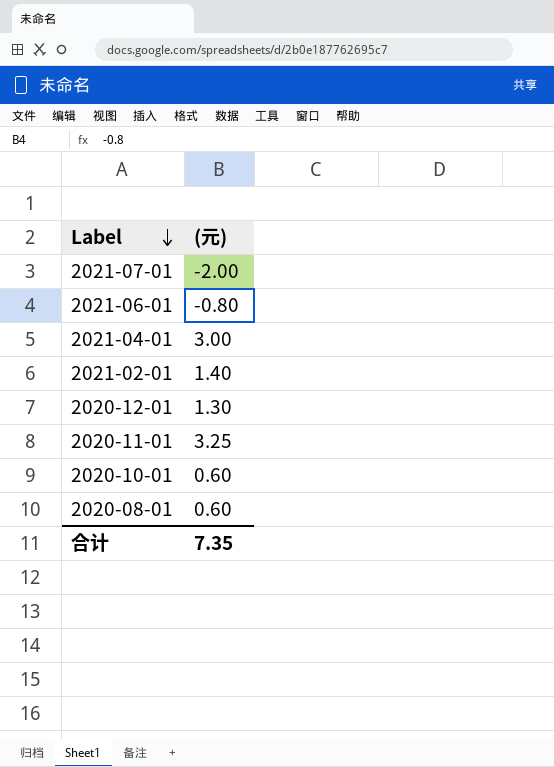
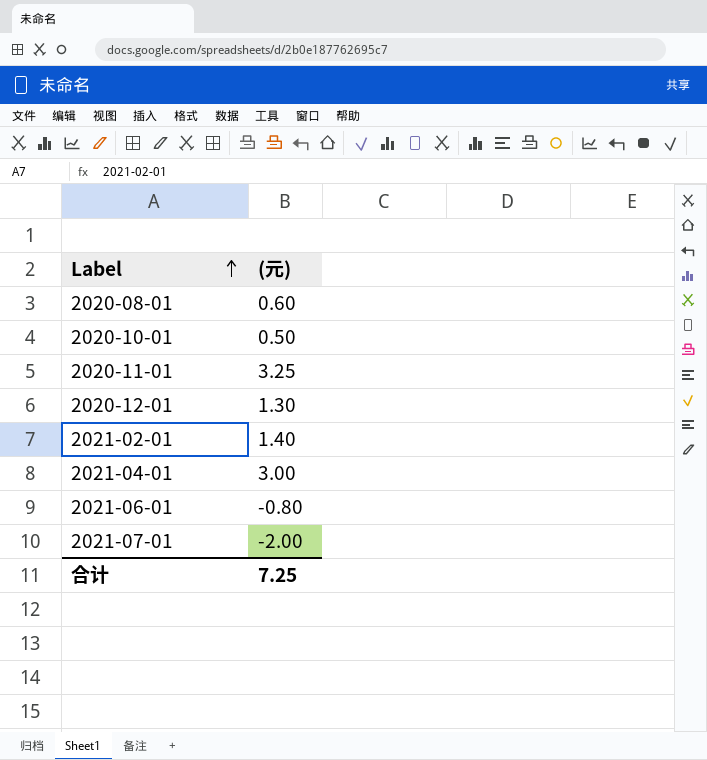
row order: Label descending -> Label ascending
2020-10-01 | (元): 0.60 -> 0.50
合计 | (元): 7.35 -> 7.25

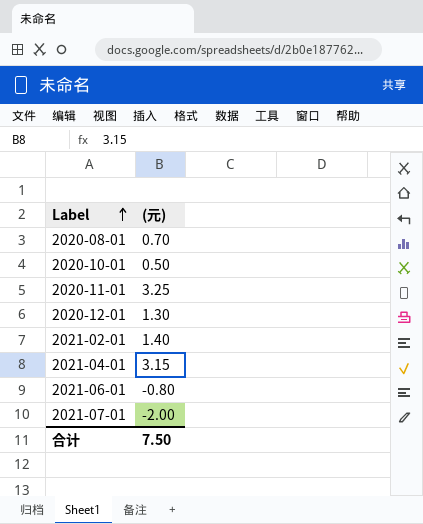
2020-08-01 | (元): 0.60 -> 0.70
2021-04-01 | (元): 3.00 -> 3.15
合计 | (元): 7.25 -> 7.50

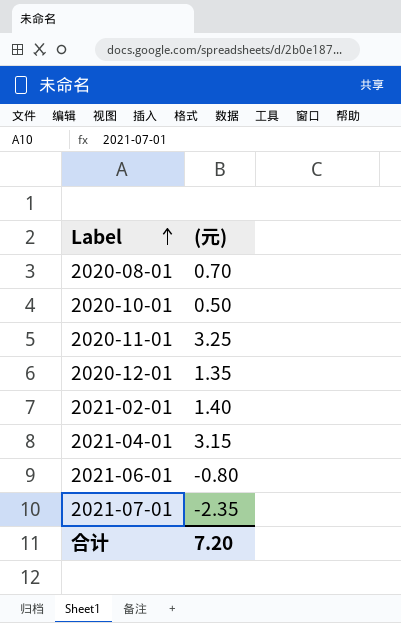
2020-12-01 | (元): 1.30 -> 1.35
2021-07-01 | (元): -2.00 -> -2.35
合计 | (元): 7.50 -> 7.20

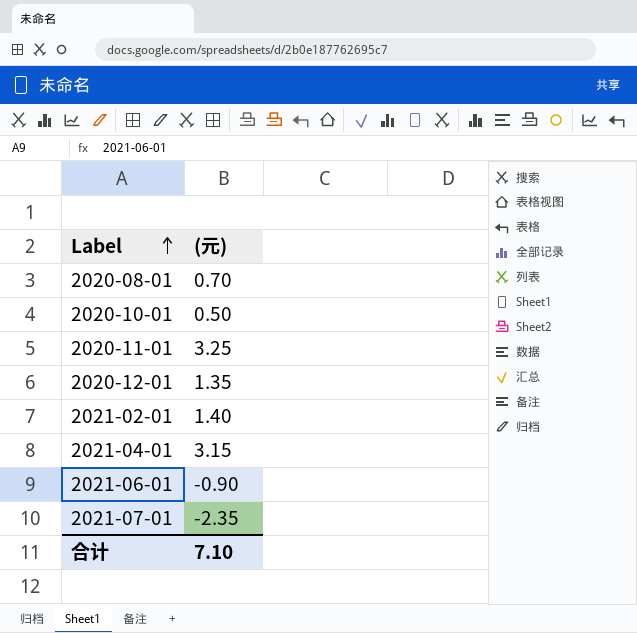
2021-06-01 | (元): -0.80 -> -0.90
合计 | (元): 7.20 -> 7.10

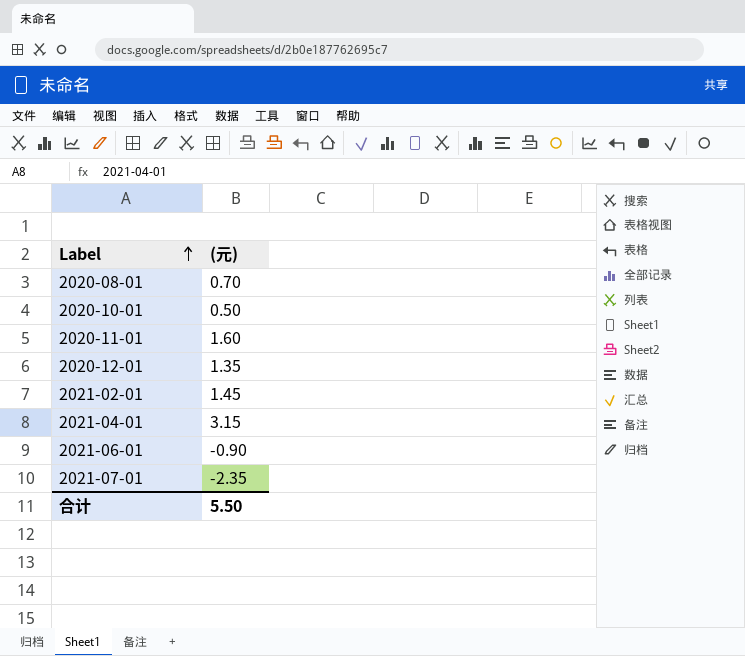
2020-11-01 | (元): 3.25 -> 1.60
2021-02-01 | (元): 1.40 -> 1.45
合计 | (元): 7.10 -> 5.50

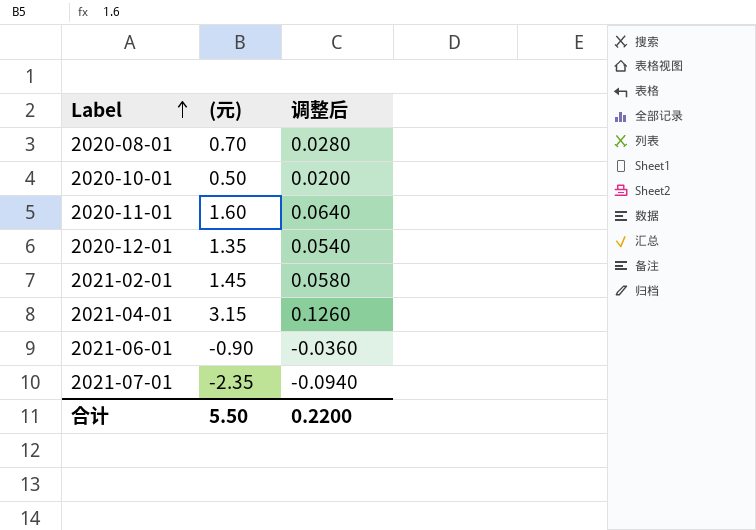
column 调整后 | formula: none -> [(元)] * 0.04

